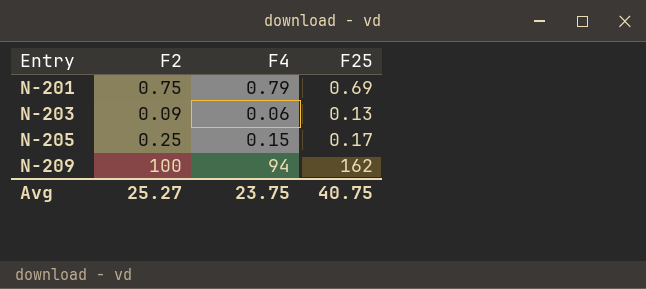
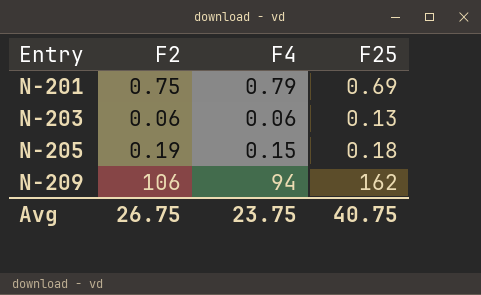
N-203 | F2: 0.09 -> 0.06
N-205 | F2: 0.25 -> 0.19
N-205 | F25: 0.17 -> 0.18
N-209 | F2: 100 -> 106
Avg | F2: 25.27 -> 26.75

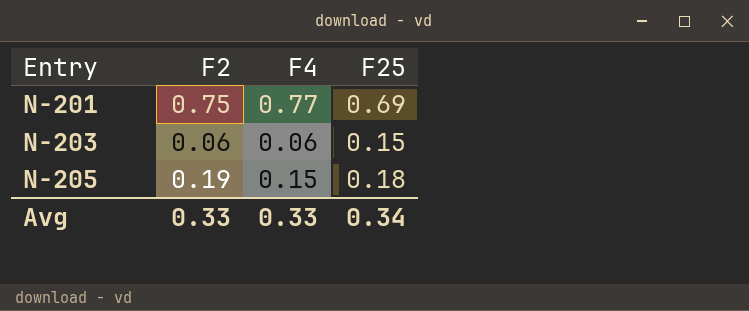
row N-209: 106 | 94 | 162 -> none
N-201 | F4: 0.79 -> 0.77
N-203 | F25: 0.13 -> 0.15
Avg | F2: 26.75 -> 0.33
Avg | F4: 23.75 -> 0.33
Avg | F25: 40.75 -> 0.34

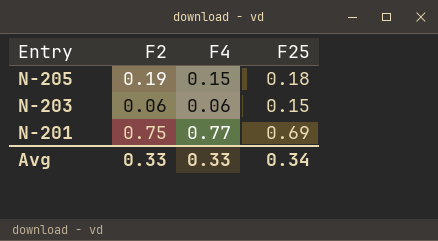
row order: Entry ascending -> Entry descending

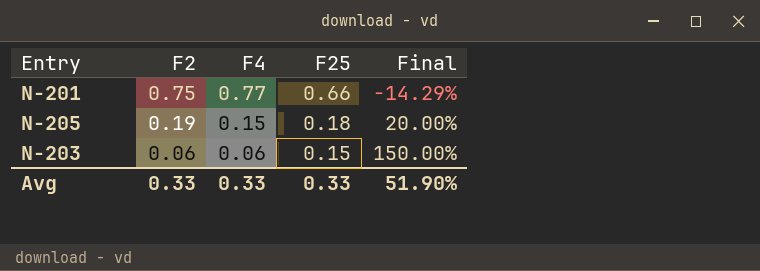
row order: Entry descending -> F2 descending
column Final | formula: none -> ([F25] - [F4]) / [F4]
N-201 | F25: 0.69 -> 0.66
Avg | F25: 0.34 -> 0.33

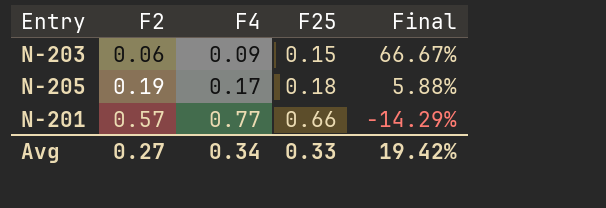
row order: F2 descending -> F2 ascending
N-203 | F4: 0.06 -> 0.09
N-203 | Final: 150.00% -> 66.67%
N-205 | F4: 0.15 -> 0.17
N-205 | Final: 20.00% -> 5.88%
N-201 | F2: 0.75 -> 0.57
Avg | F2: 0.33 -> 0.27
Avg | F4: 0.33 -> 0.34
Avg | Final: 51.90% -> 19.42%

